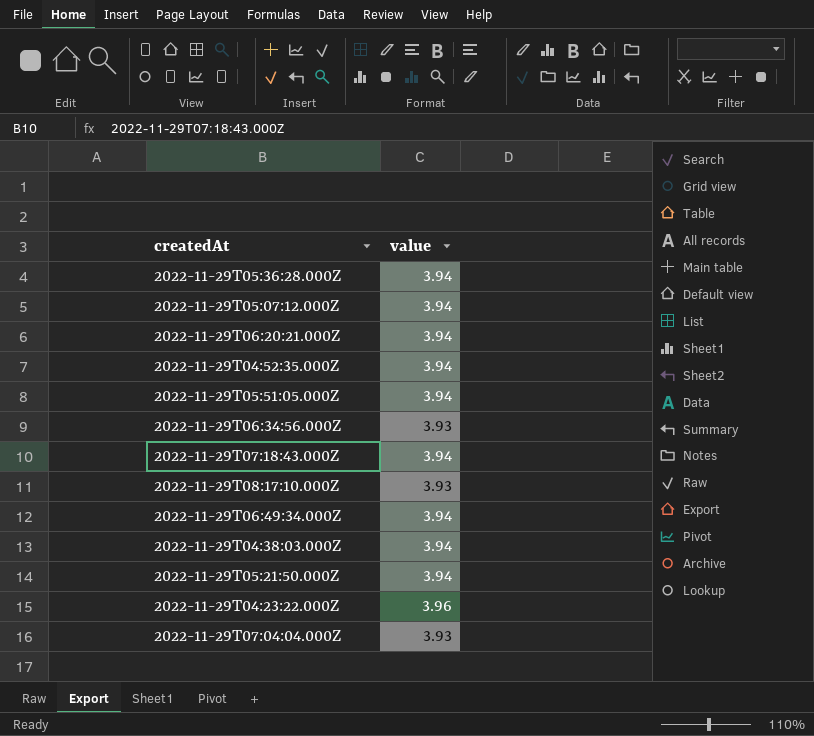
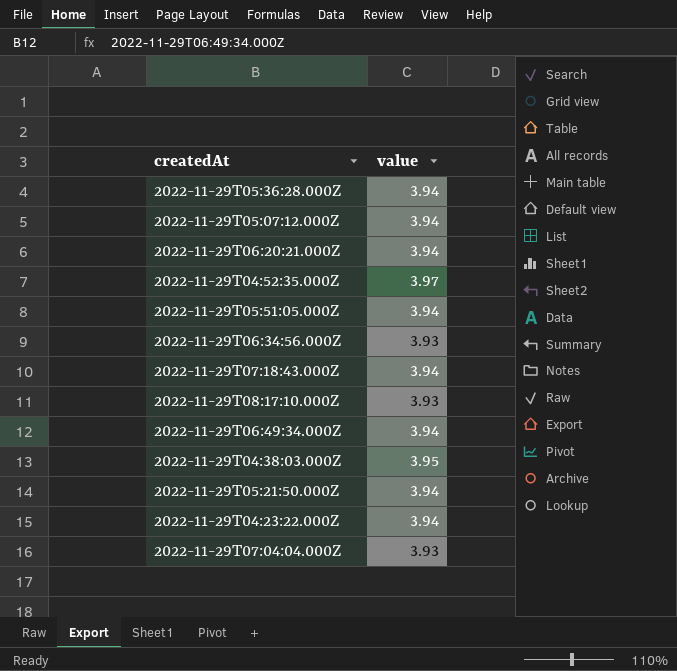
2022-11-29T04:52:35.000Z | value: 3.94 -> 3.97
2022-11-29T04:38:03.000Z | value: 3.94 -> 3.95
2022-11-29T04:23:22.000Z | value: 3.96 -> 3.94

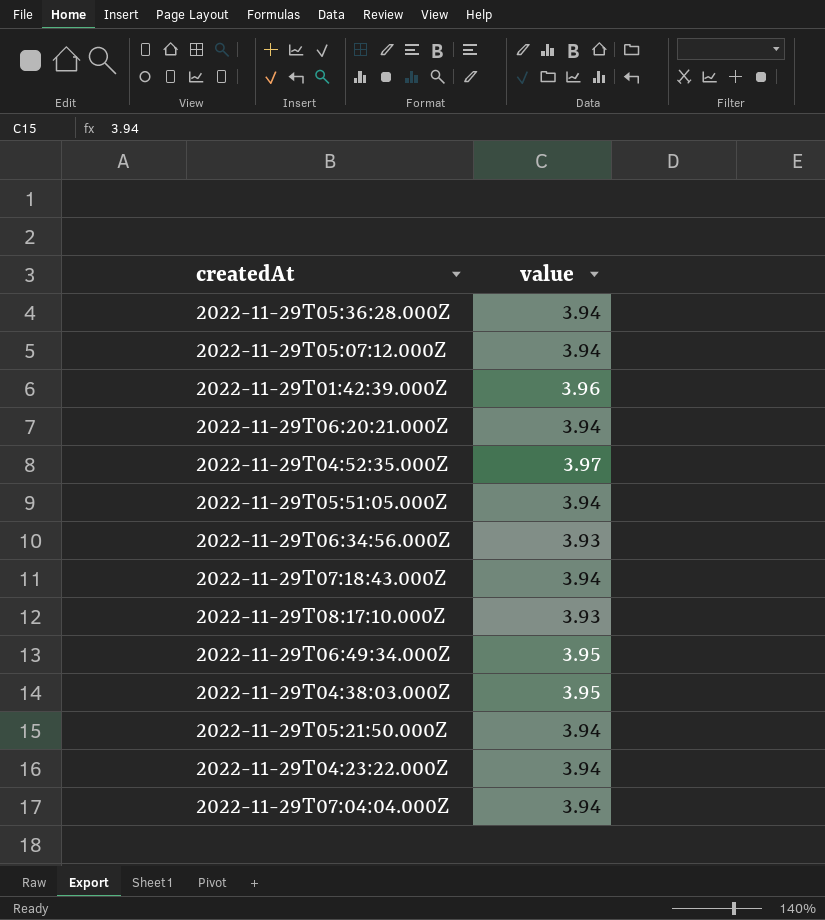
row 2022-11-29T01:42:39.000Z: none -> 3.96
2022-11-29T06:49:34.000Z | value: 3.94 -> 3.95
2022-11-29T07:04:04.000Z | value: 3.93 -> 3.94

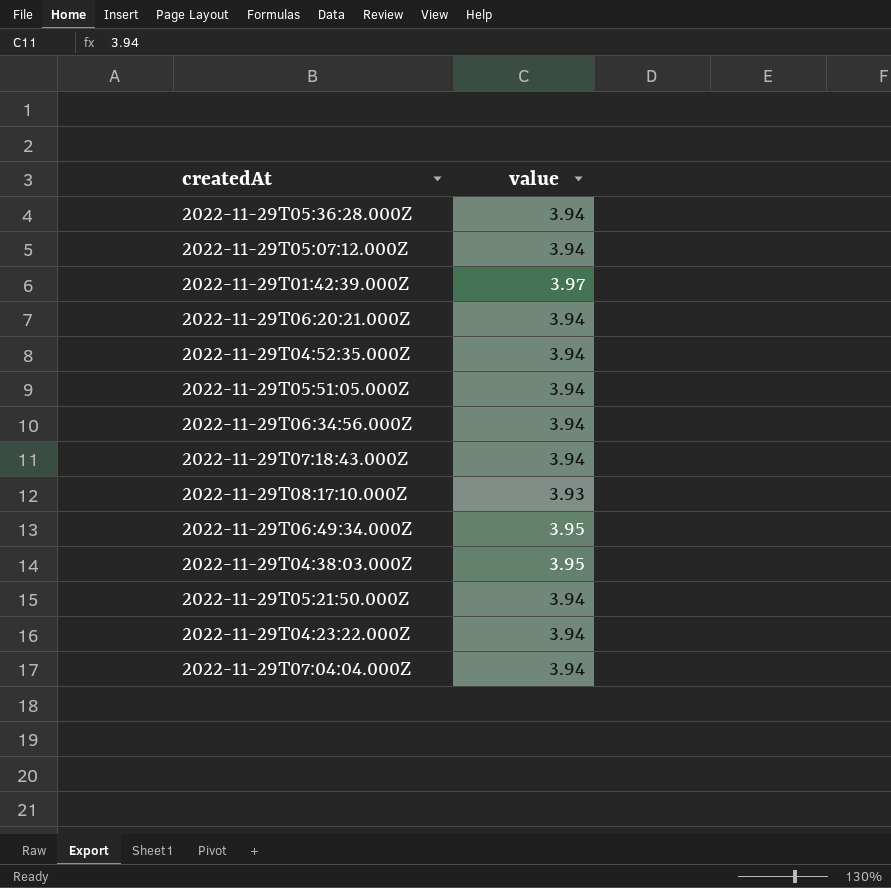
2022-11-29T01:42:39.000Z | value: 3.96 -> 3.97
2022-11-29T04:52:35.000Z | value: 3.97 -> 3.94
2022-11-29T06:34:56.000Z | value: 3.93 -> 3.94

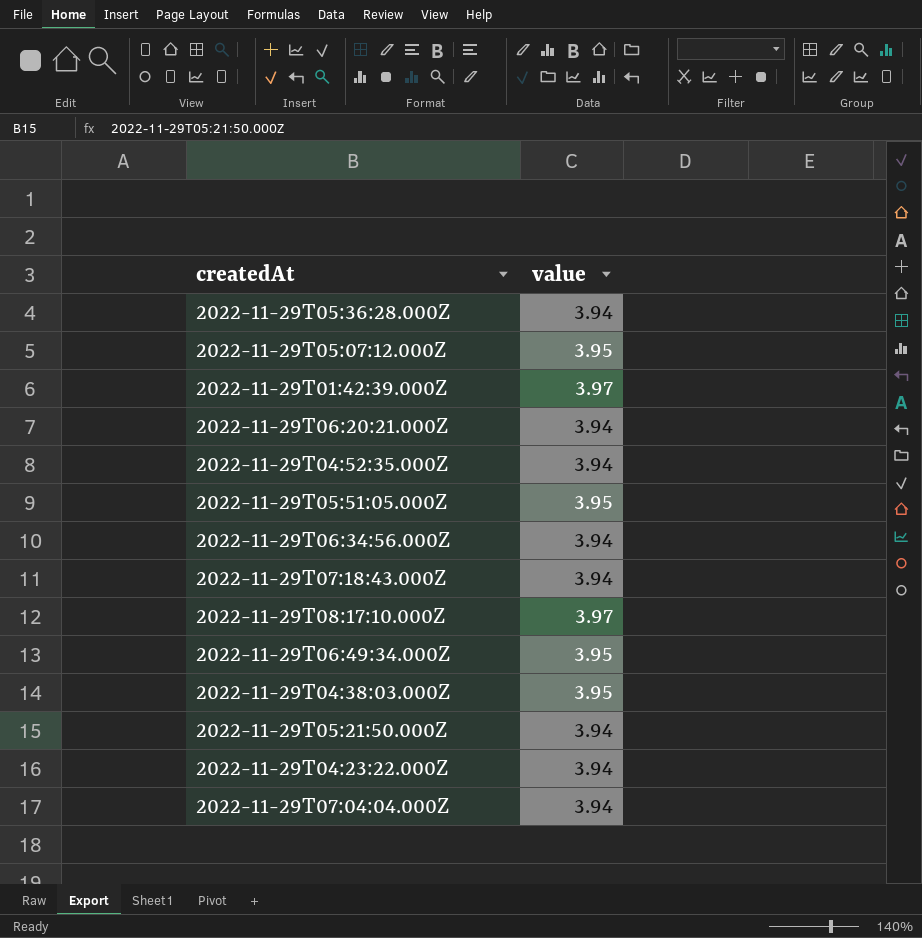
2022-11-29T05:07:12.000Z | value: 3.94 -> 3.95
2022-11-29T05:51:05.000Z | value: 3.94 -> 3.95
2022-11-29T08:17:10.000Z | value: 3.93 -> 3.97

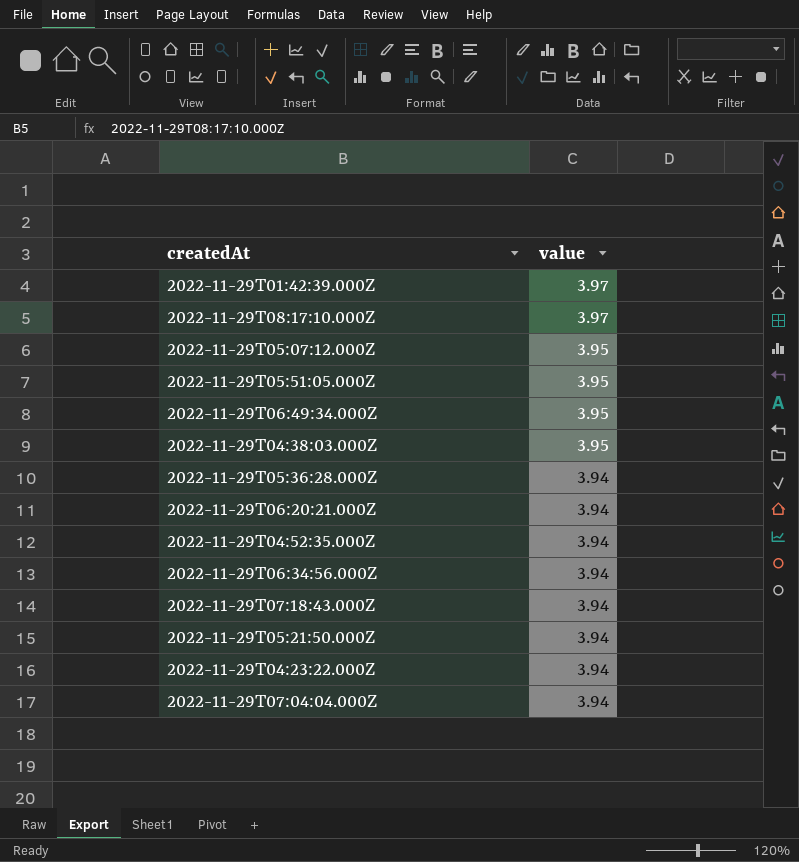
row order: none -> value descending

